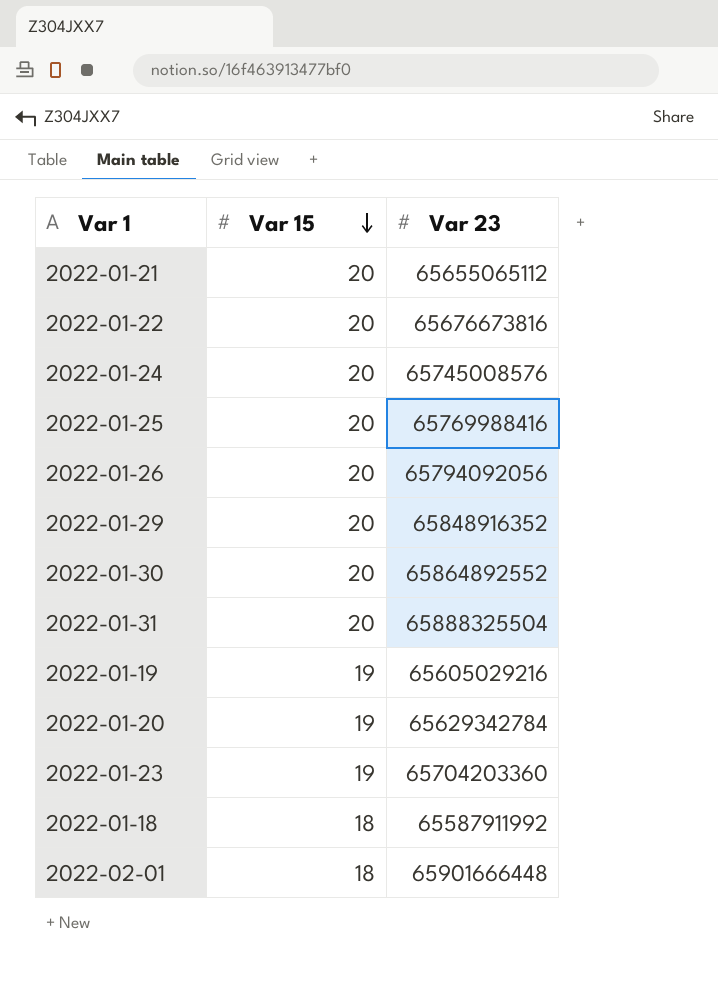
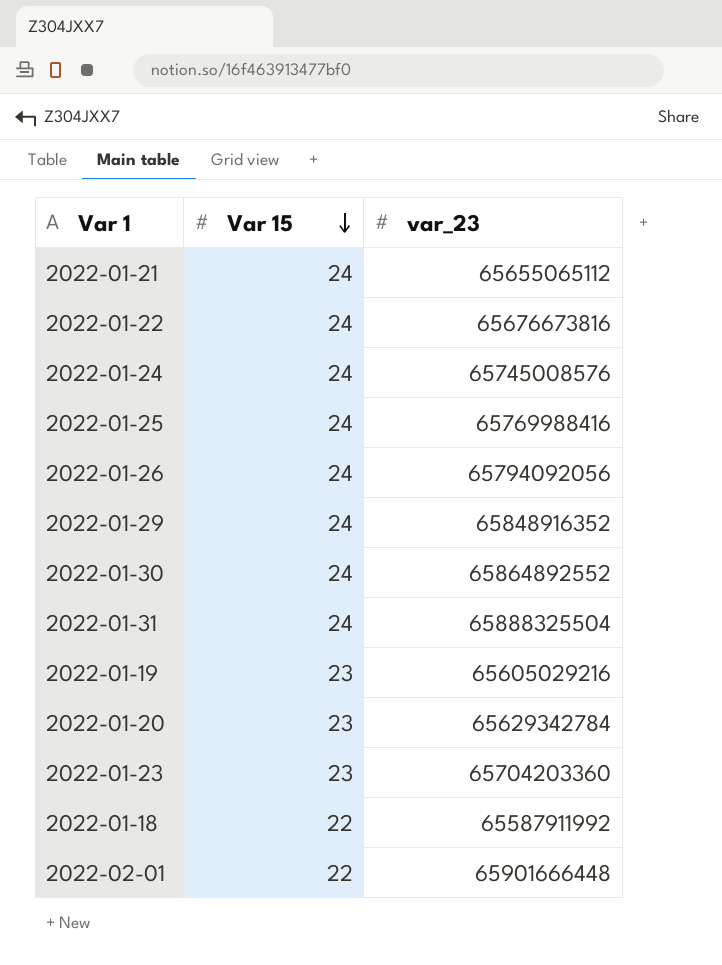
column name: Var 23 -> var_23
2022-01-21 | Var 15: 20 -> 24
2022-01-22 | Var 15: 20 -> 24
2022-01-24 | Var 15: 20 -> 24
2022-01-25 | Var 15: 20 -> 24
2022-01-26 | Var 15: 20 -> 24
2022-01-29 | Var 15: 20 -> 24
2022-01-30 | Var 15: 20 -> 24
2022-01-31 | Var 15: 20 -> 24
2022-01-19 | Var 15: 19 -> 23
2022-01-20 | Var 15: 19 -> 23
2022-01-23 | Var 15: 19 -> 23
2022-01-18 | Var 15: 18 -> 22
2022-02-01 | Var 15: 18 -> 22

